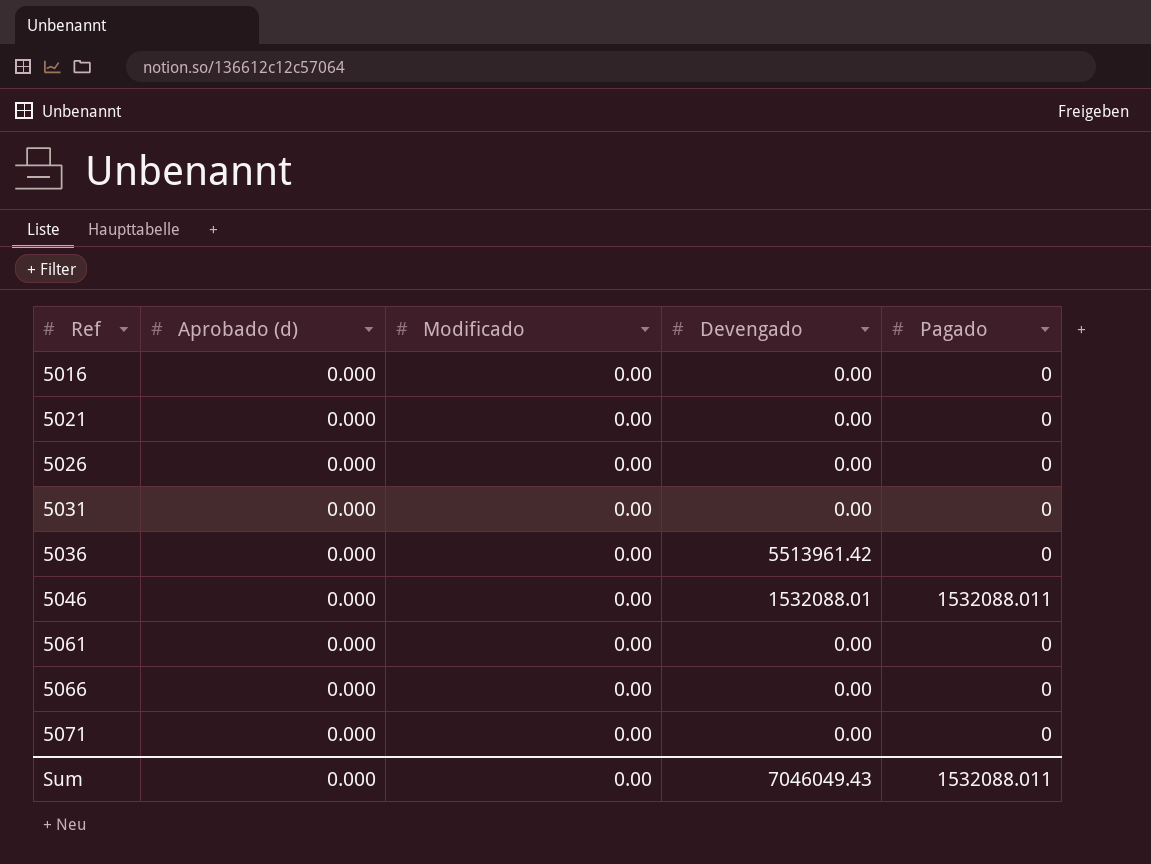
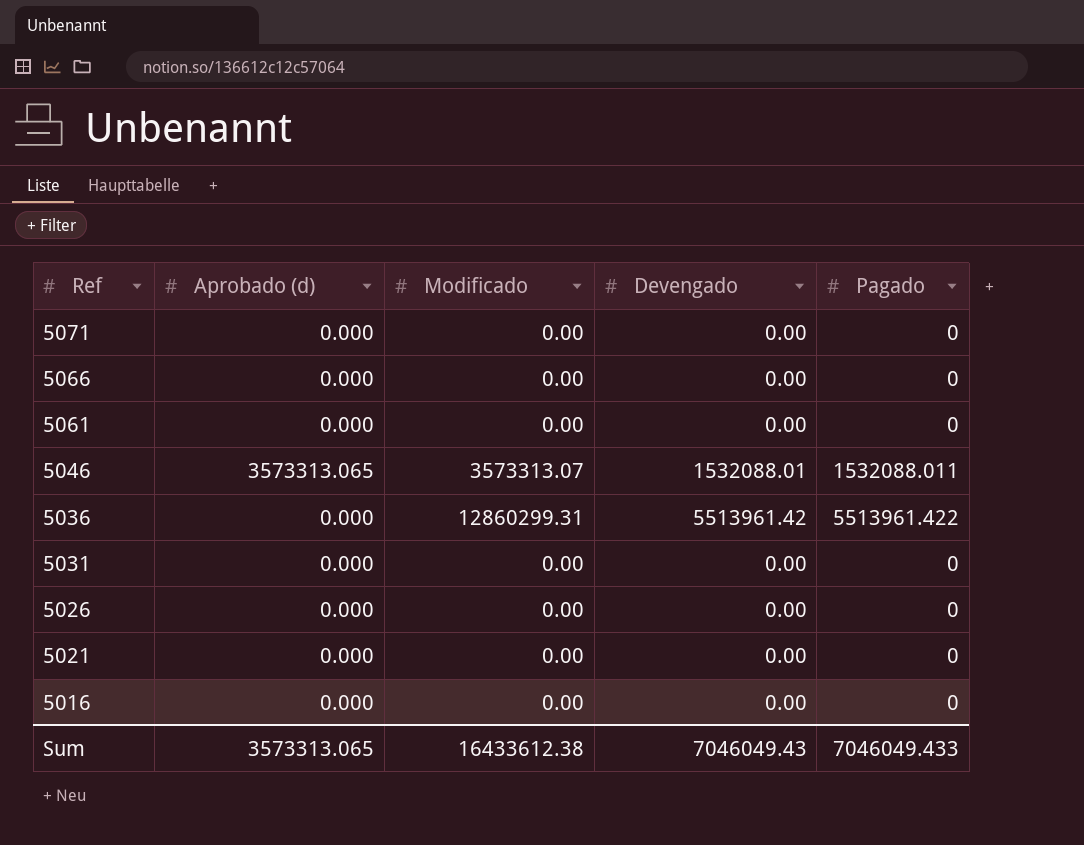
row order: Ref ascending -> Ref descending
5046 | Aprobado (d): 0.000 -> 3573313.065
5046 | Modificado: 0.00 -> 3573313.07
5036 | Modificado: 0.00 -> 12860299.31
5036 | Pagado: 0 -> 5513961.422
Sum | Aprobado (d): 0.000 -> 3573313.065
Sum | Modificado: 0.00 -> 16433612.38
Sum | Pagado: 1532088.011 -> 7046049.433

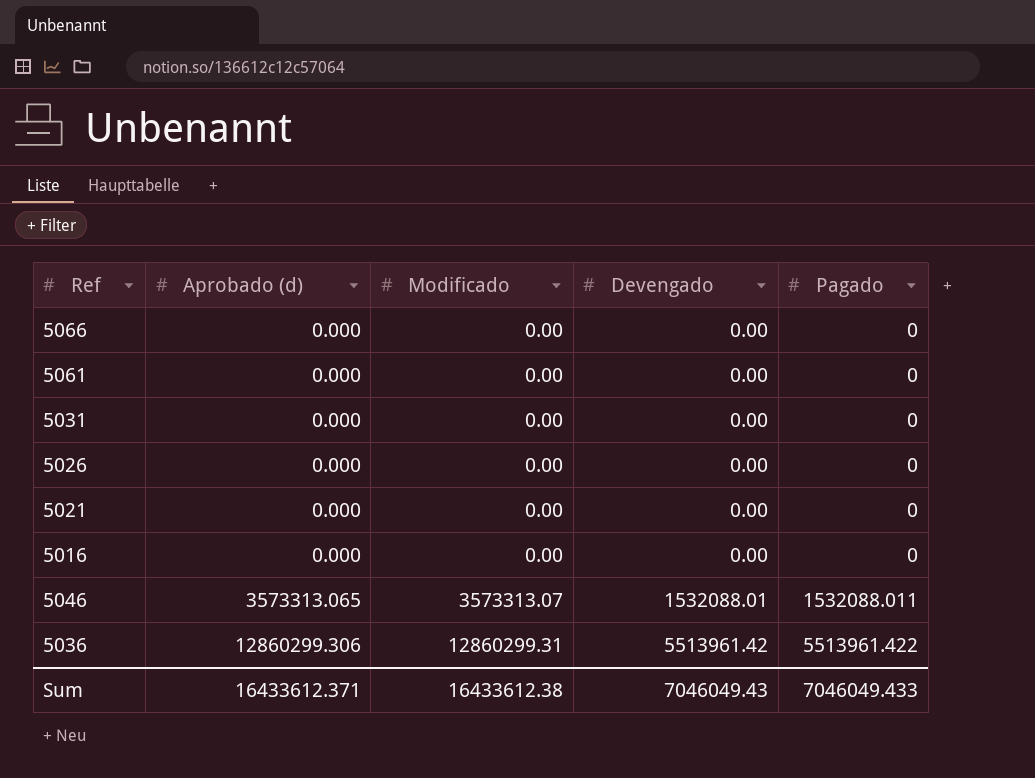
row order: Ref descending -> Aprobado (d) ascending
row 5071: 0.000 | 0.00 | 0.00 | 0 -> none
5036 | Aprobado (d): 0.000 -> 12860299.306
Sum | Aprobado (d): 3573313.065 -> 16433612.371

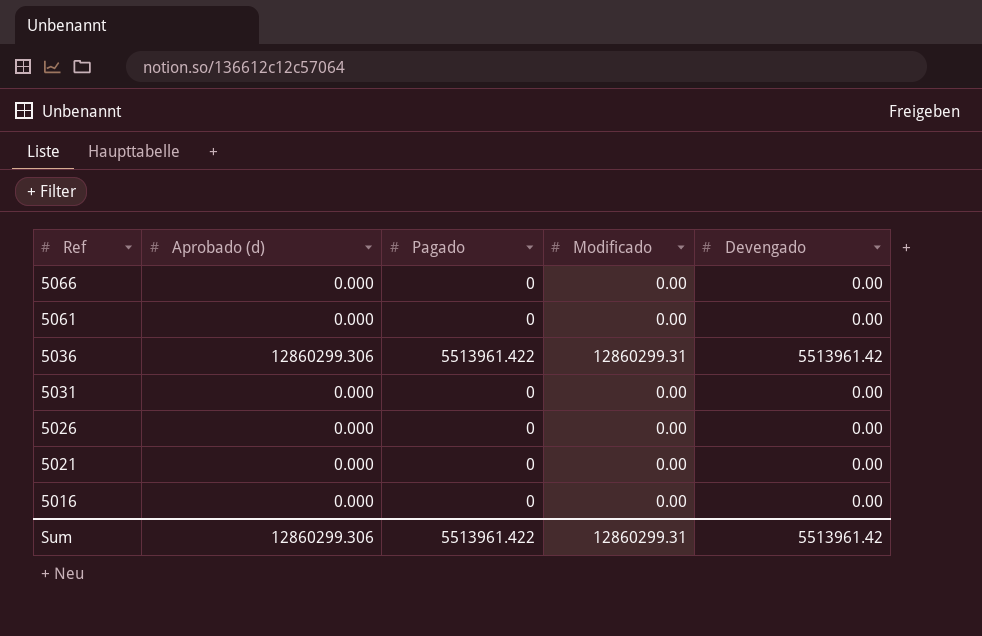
row order: Aprobado (d) ascending -> Ref descending
column Pagado | position: 5 -> 3
row 5046: 3573313.065 | 3573313.07 | 1532088.01 | 1532088.011 -> none
Sum | Aprobado (d): 16433612.371 -> 12860299.306
Sum | Pagado: 7046049.433 -> 5513961.422
Sum | Modificado: 16433612.38 -> 12860299.31
Sum | Devengado: 7046049.43 -> 5513961.42

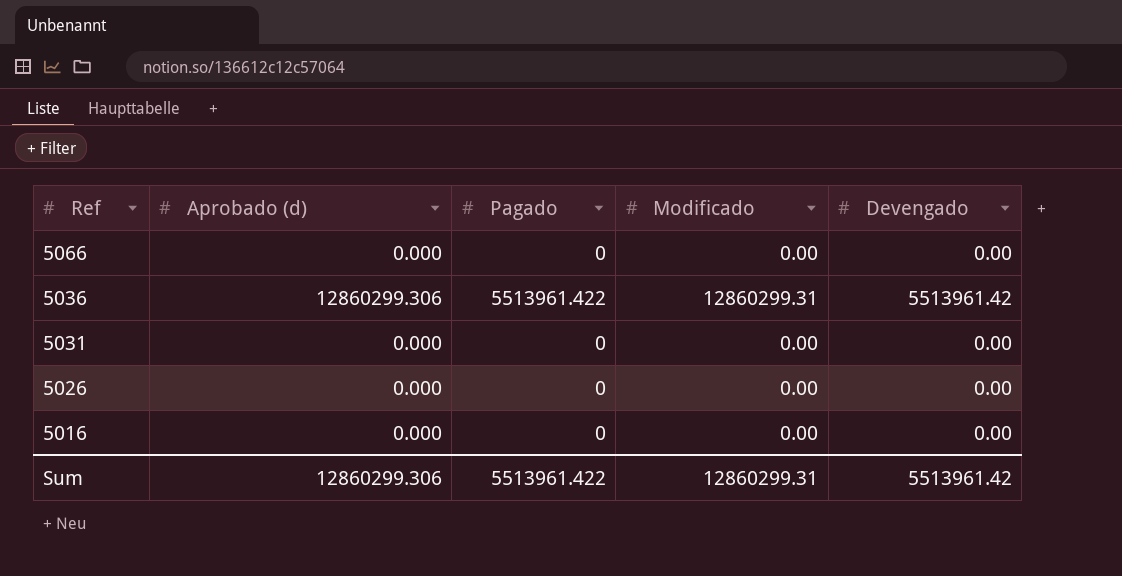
row 5061: 0.000 | 0 | 0.00 | 0.00 -> none
row 5021: 0.000 | 0 | 0.00 | 0.00 -> none

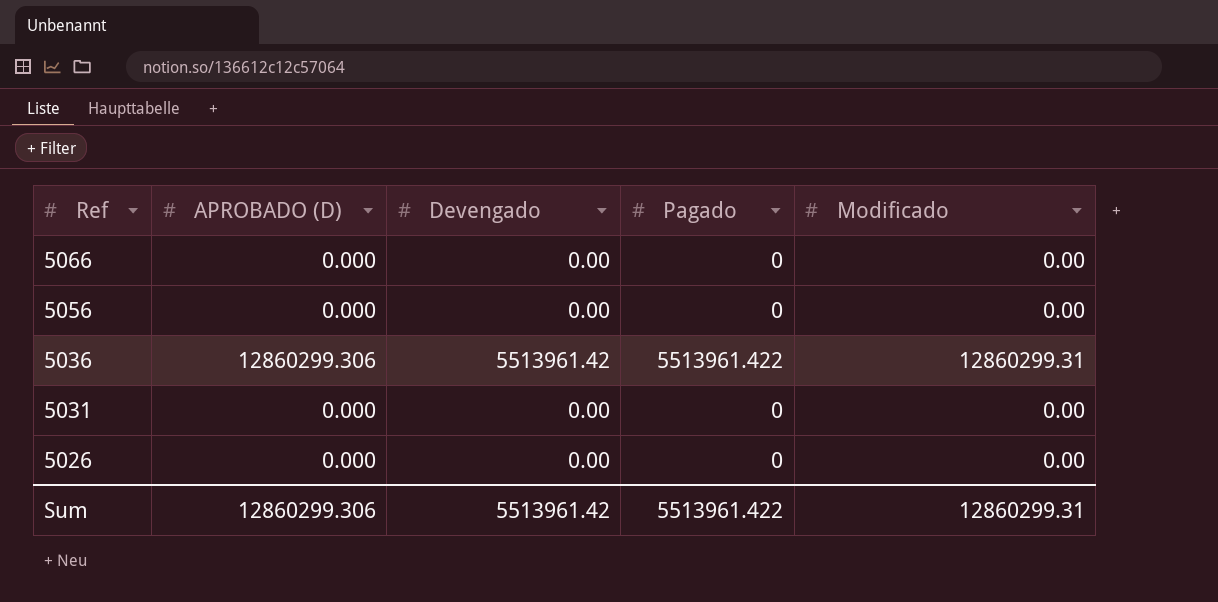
column name: Aprobado (d) -> APROBADO (D)
column Devengado | position: 5 -> 3
row 5016: 0.000 | 0 | 0.00 | 0.00 -> none
row 5056: none -> 0.000 | 0.00 | 0 | 0.00

